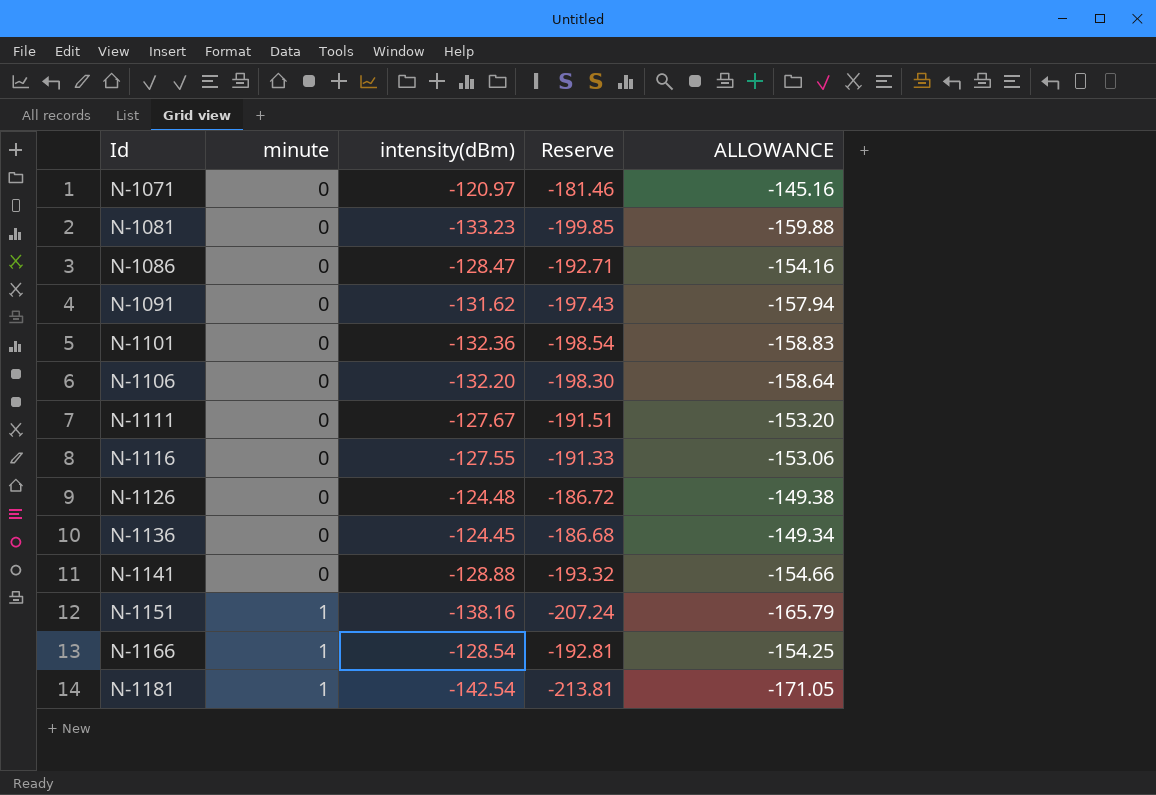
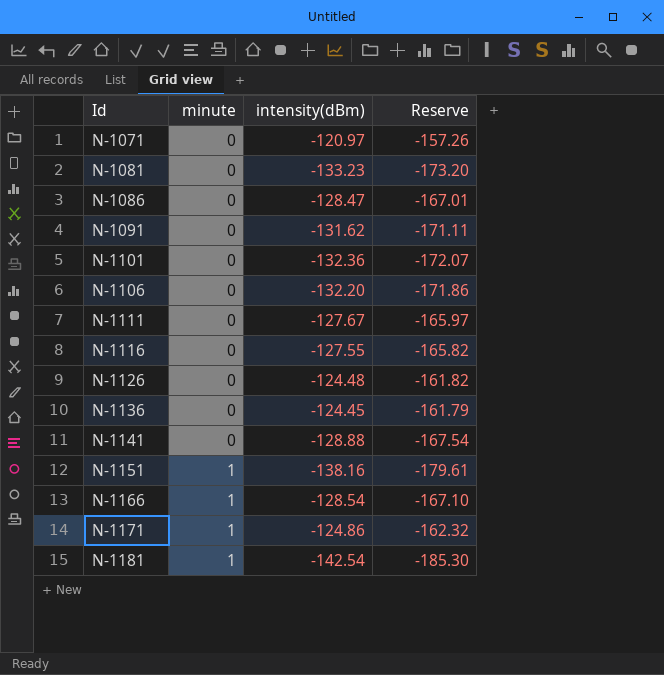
column ALLOWANCE | formula: [intensity(dBm)] * 1.2 -> none
column Reserve | formula: [intensity(dBm)] * 1.5 -> [intensity(dBm)] * 1.3
row N-1171: none -> 1 | -124.86 | -162.32

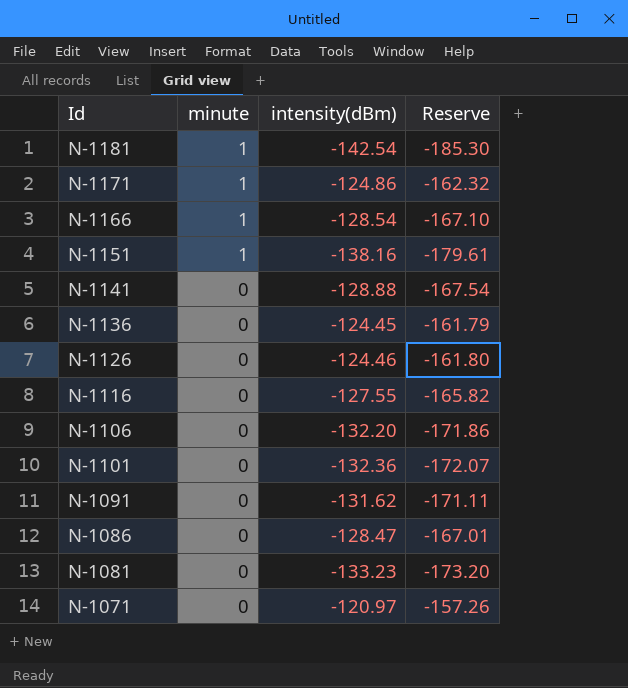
row order: Id ascending -> Id descending
row N-1111: 0 | -127.67 | -165.97 -> none
N-1126 | intensity(dBm): -124.48 -> -124.46
N-1126 | Reserve: -161.82 -> -161.80

